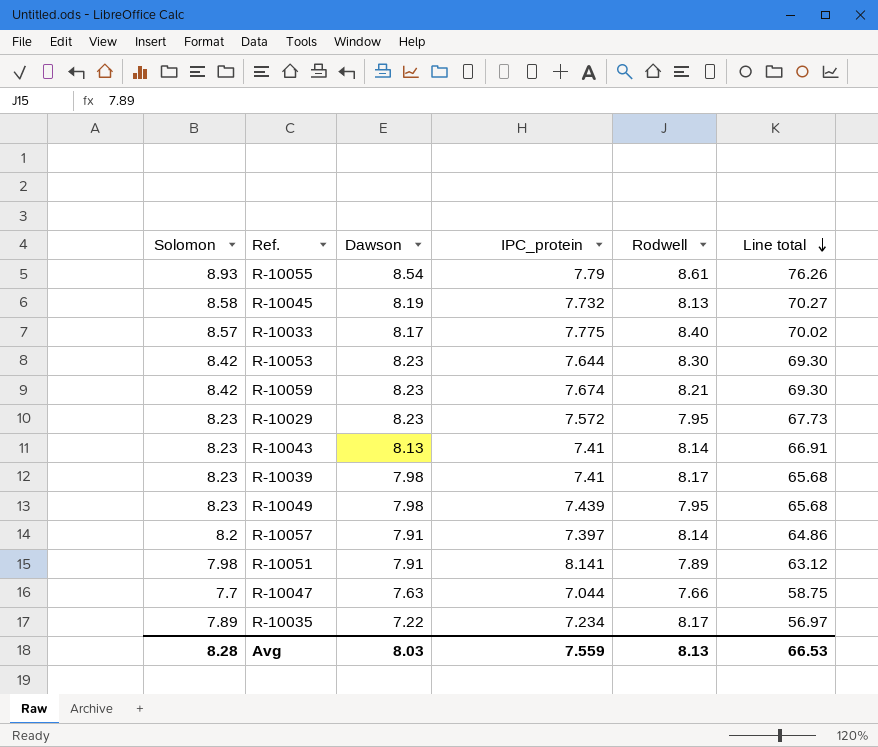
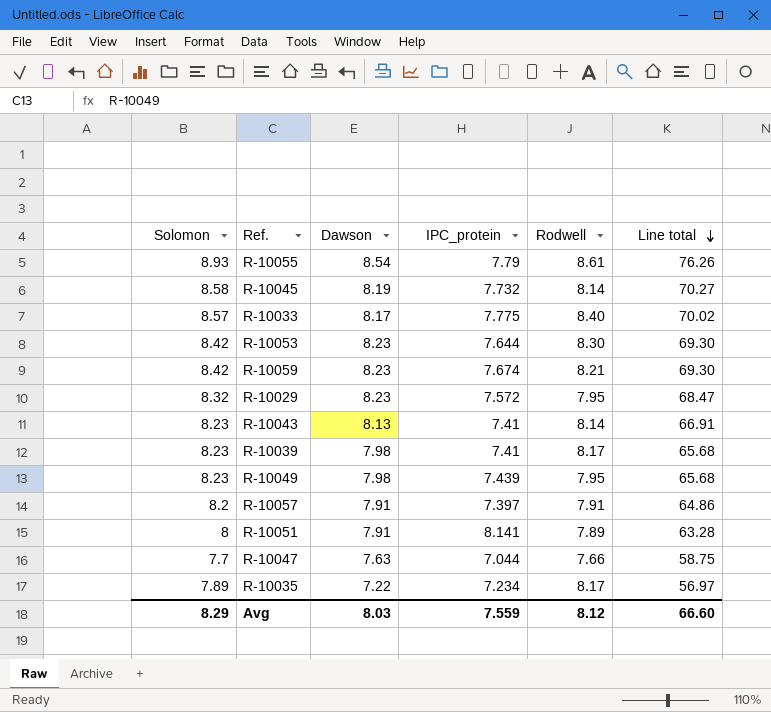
R-10045 | Rodwell: 8.13 -> 8.14
R-10029 | Solomon: 8.23 -> 8.32
R-10029 | Line total: 67.73 -> 68.47
R-10057 | Rodwell: 8.14 -> 7.91
R-10051 | Solomon: 7.98 -> 8
R-10051 | Line total: 63.12 -> 63.28
Avg | Solomon: 8.28 -> 8.29
Avg | Rodwell: 8.13 -> 8.12
Avg | Line total: 66.53 -> 66.60

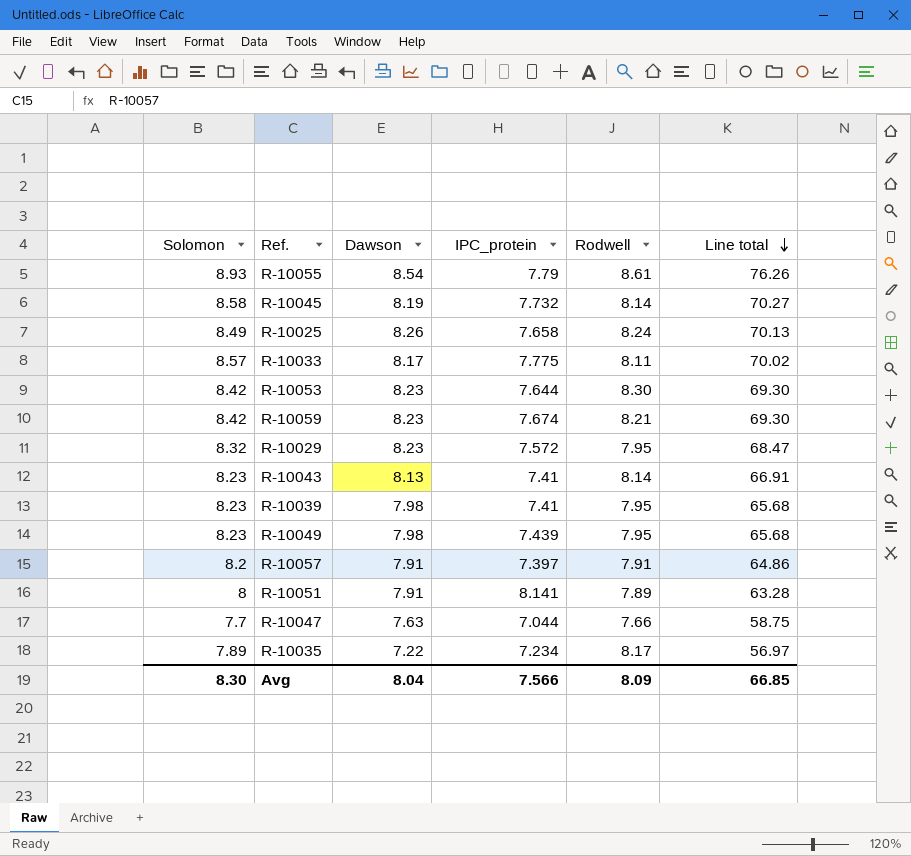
row R-10025: none -> 8.49 | 8.26 | 7.658 | 8.24 | 70.13
R-10033 | Rodwell: 8.40 -> 8.11
R-10039 | Rodwell: 8.17 -> 7.95
Avg | Solomon: 8.29 -> 8.30
Avg | Dawson: 8.03 -> 8.04
Avg | IPC_protein: 7.559 -> 7.566
Avg | Rodwell: 8.12 -> 8.09
Avg | Line total: 66.60 -> 66.85

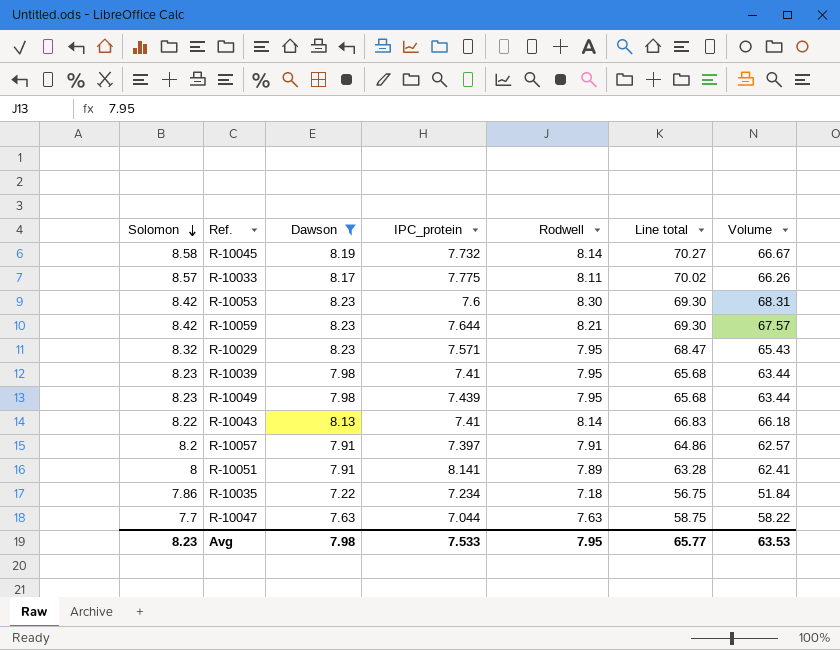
filter: none -> Dawson <= 8.23
row order: Line total descending -> Solomon descending
column Volume | formula: none -> [Dawson] * [Rodwell]
R-10053 | IPC_protein: 7.644 -> 7.6
R-10059 | IPC_protein: 7.674 -> 7.644
R-10029 | IPC_protein: 7.572 -> 7.571
R-10043 | Solomon: 8.23 -> 8.22
R-10043 | Line total: 66.91 -> 66.83
R-10035 | Solomon: 7.89 -> 7.86
R-10035 | Rodwell: 8.17 -> 7.18
R-10035 | Line total: 56.97 -> 56.75
R-10047 | Rodwell: 7.66 -> 7.63
Avg | Solomon: 8.30 -> 8.23
Avg | Dawson: 8.04 -> 7.98
Avg | IPC_protein: 7.566 -> 7.533
Avg | Rodwell: 8.09 -> 7.95
Avg | Line total: 66.85 -> 65.77

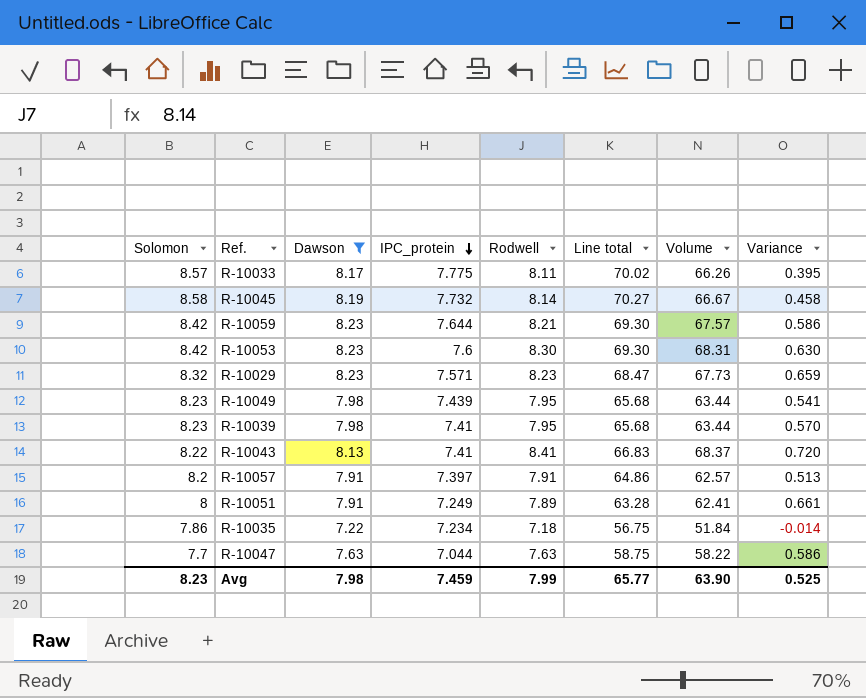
row order: Solomon descending -> IPC_protein descending
column Variance | formula: none -> [Dawson] - [IPC_protein]
R-10029 | Rodwell: 7.95 -> 8.23
R-10029 | Volume: 65.43 -> 67.73
R-10043 | Rodwell: 8.14 -> 8.41
R-10043 | Volume: 66.18 -> 68.37
R-10051 | IPC_protein: 8.141 -> 7.249
Avg | IPC_protein: 7.533 -> 7.459
Avg | Rodwell: 7.95 -> 7.99
Avg | Volume: 63.53 -> 63.90

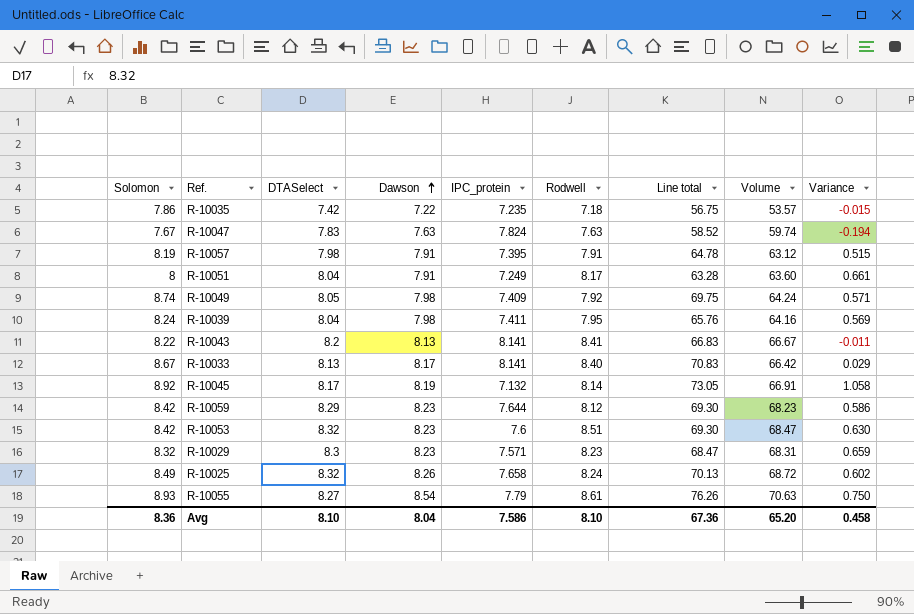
filter: Dawson <= 8.23 -> none
row order: IPC_protein descending -> Dawson ascending
column DTASelect | position: none -> 3
column Volume | formula: [Dawson] * [Rodwell] -> [DTASelect] * [Dawson]
R-10035 | IPC_protein: 7.234 -> 7.235
R-10035 | Variance: -0.014 -> -0.015
R-10047 | Solomon: 7.7 -> 7.67
R-10047 | IPC_protein: 7.044 -> 7.824
R-10047 | Line total: 58.75 -> 58.52
R-10047 | Variance: 0.586 -> -0.194
R-10057 | Solomon: 8.2 -> 8.19
R-10057 | IPC_protein: 7.397 -> 7.395
R-10057 | Line total: 64.86 -> 64.78
R-10057 | Variance: 0.513 -> 0.515
R-10051 | Rodwell: 7.89 -> 8.17
R-10049 | Solomon: 8.23 -> 8.74
R-10049 | IPC_protein: 7.439 -> 7.409
R-10049 | Rodwell: 7.95 -> 7.92
R-10049 | Line total: 65.68 -> 69.75
R-10049 | Variance: 0.541 -> 0.571
R-10039 | Solomon: 8.23 -> 8.24
R-10039 | IPC_protein: 7.41 -> 7.411
R-10039 | Line total: 65.68 -> 65.76
R-10039 | Variance: 0.570 -> 0.569
R-10043 | IPC_protein: 7.41 -> 8.141
R-10043 | Variance: 0.720 -> -0.011
R-10033 | Solomon: 8.57 -> 8.67
R-10033 | IPC_protein: 7.775 -> 8.141
R-10033 | Rodwell: 8.11 -> 8.40
R-10033 | Line total: 70.02 -> 70.83
R-10033 | Variance: 0.395 -> 0.029
R-10045 | Solomon: 8.58 -> 8.92
R-10045 | IPC_protein: 7.732 -> 7.132
R-10045 | Line total: 70.27 -> 73.05
R-10045 | Variance: 0.458 -> 1.058
R-10059 | Rodwell: 8.21 -> 8.12
R-10053 | Rodwell: 8.30 -> 8.51
Avg | Solomon: 8.23 -> 8.36
Avg | Dawson: 7.98 -> 8.04
Avg | IPC_protein: 7.459 -> 7.586
Avg | Rodwell: 7.99 -> 8.10
Avg | Line total: 65.77 -> 67.36
Avg | Volume: 63.90 -> 65.20
Avg | Variance: 0.525 -> 0.458

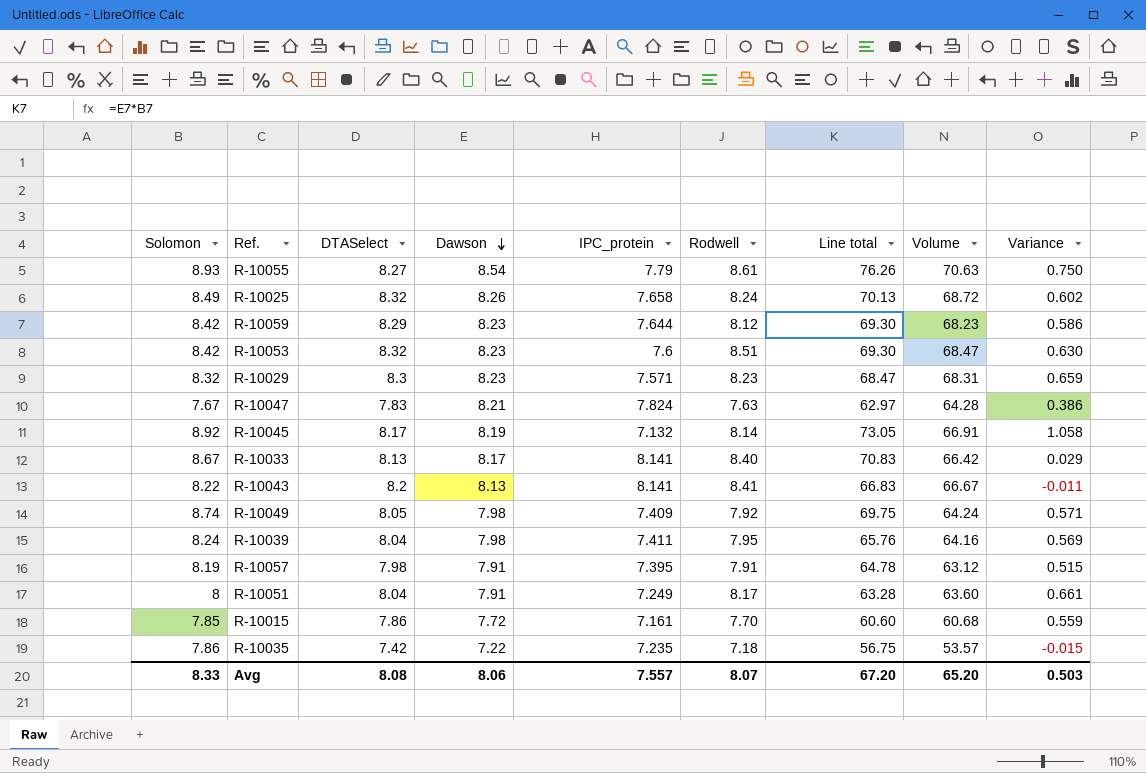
row order: Dawson ascending -> Dawson descending
R-10047 | Dawson: 7.63 -> 8.21
R-10047 | Line total: 58.52 -> 62.97
R-10047 | Volume: 59.74 -> 64.28
R-10047 | Variance: -0.194 -> 0.386
row R-10015: none -> 7.85 | 7.86 | 7.72 | 7.161 | 7.70 | 60.60 | 60.68 | 0.559
Avg | Solomon: 8.36 -> 8.33
Avg | DTASelect: 8.10 -> 8.08
Avg | Dawson: 8.04 -> 8.06
Avg | IPC_protein: 7.586 -> 7.557
Avg | Rodwell: 8.10 -> 8.07
Avg | Line total: 67.36 -> 67.20
Avg | Variance: 0.458 -> 0.503

